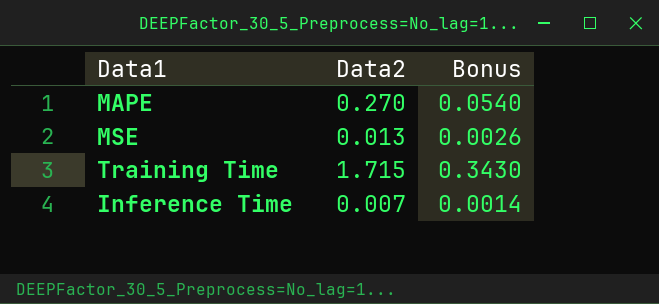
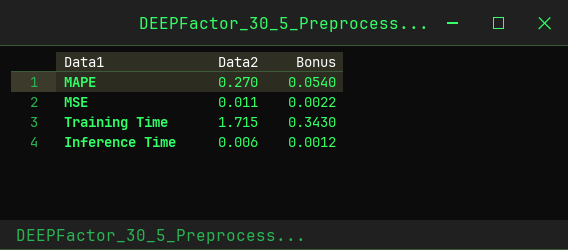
MSE | Data2: 0.013 -> 0.011
MSE | Bonus: 0.0026 -> 0.0022
Inference Time | Data2: 0.007 -> 0.006
Inference Time | Bonus: 0.0014 -> 0.0012

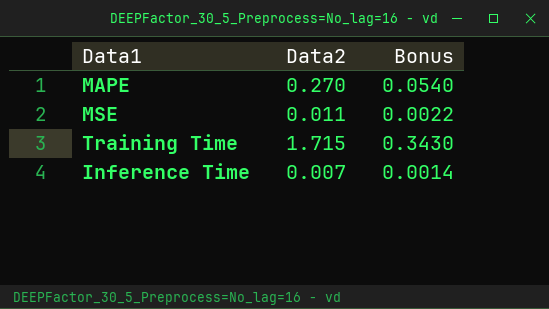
Inference Time | Data2: 0.006 -> 0.007
Inference Time | Bonus: 0.0012 -> 0.0014

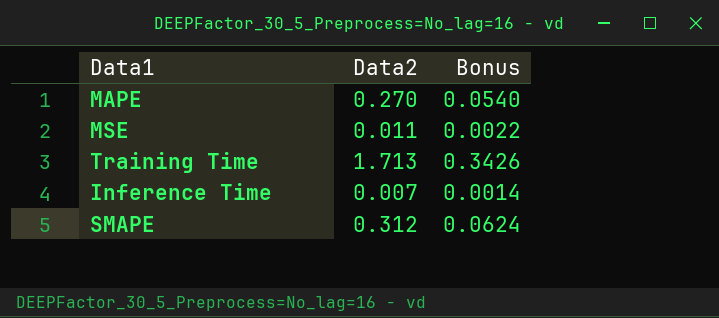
Training Time | Data2: 1.715 -> 1.713
Training Time | Bonus: 0.3430 -> 0.3426
row SMAPE: none -> 0.312 | 0.0624

